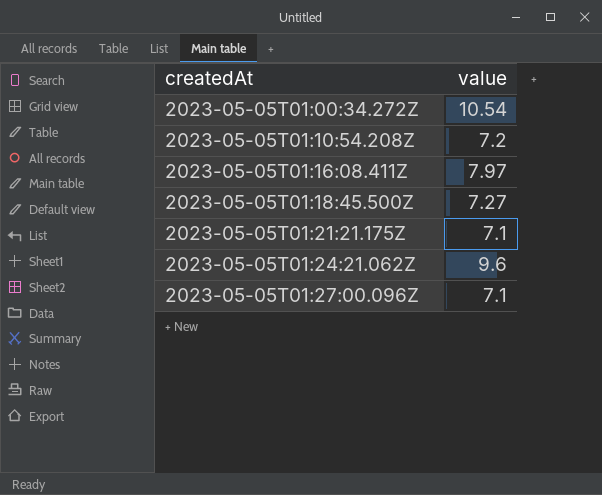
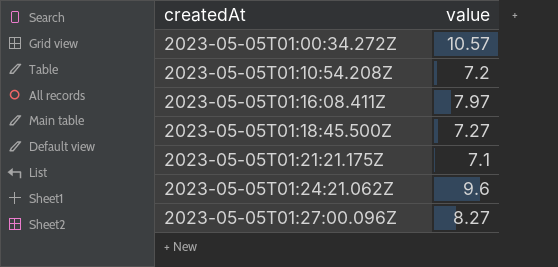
2023-05-05T01:00:34.272Z | value: 10.54 -> 10.57
2023-05-05T01:27:00.096Z | value: 7.1 -> 8.27

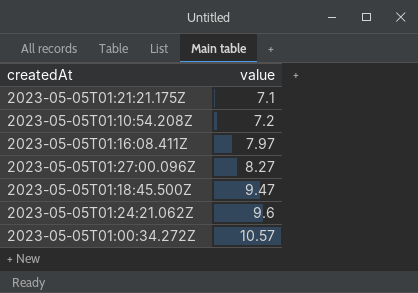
row order: createdAt ascending -> value ascending
2023-05-05T01:18:45.500Z | value: 7.27 -> 9.47

